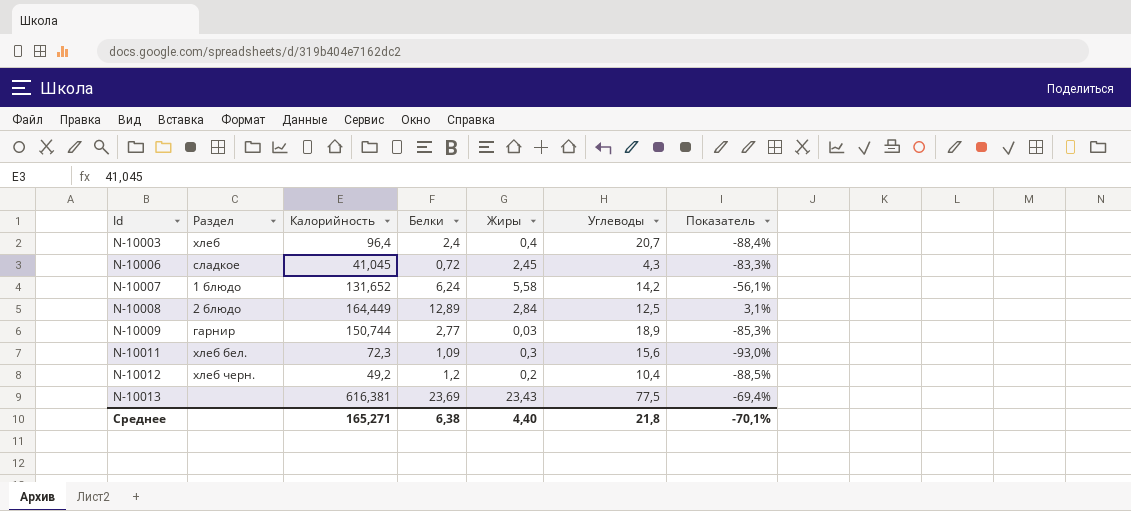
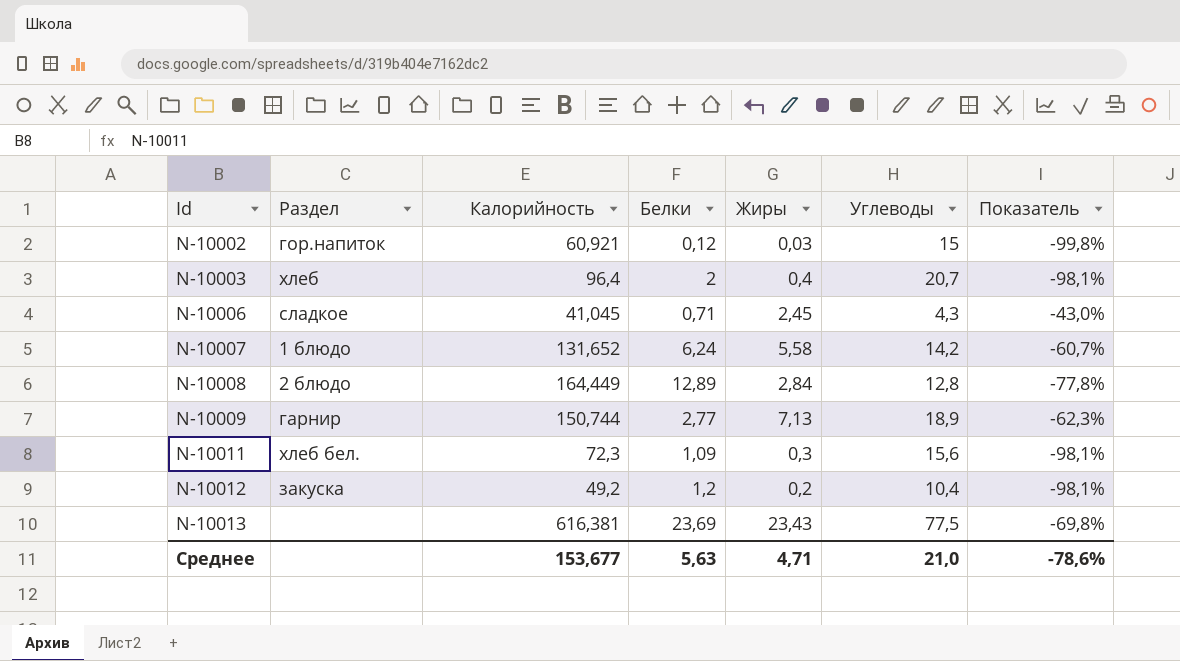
column Показатель | formula: ([Белки] - [Углеводы]) / [Углеводы] -> ([Жиры] - [Углеводы]) / [Углеводы]
row N-10002: none -> гор.напиток | 60,921 | 0,12 | 0,03 | 15 | -99,8%
N-10003 | Белки: 2,4 -> 2
N-10006 | Белки: 0,72 -> 0,71
N-10008 | Углеводы: 12,5 -> 12,8
N-10009 | Жиры: 0,03 -> 7,13
N-10012 | Раздел: хлеб черн. -> закуска
Среднее | Калорийность: 165,271 -> 153,677
Среднее | Белки: 6,38 -> 5,63
Среднее | Жиры: 4,40 -> 4,71
Среднее | Углеводы: 21,8 -> 21,0
Среднее | Показатель: -70,1% -> -78,6%

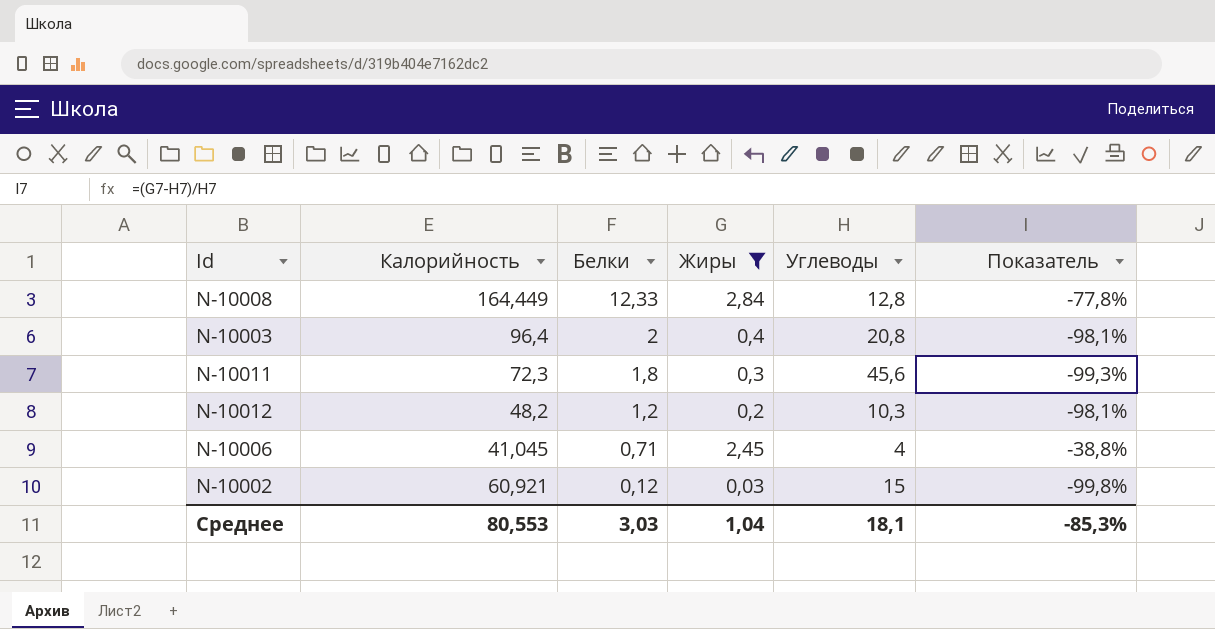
filter: none -> Жиры <= 2,84
row order: Id ascending -> Белки descending
column Раздел | position: 2 -> none
N-10008 | Белки: 12,89 -> 12,33
N-10003 | Углеводы: 20,7 -> 20,8
N-10011 | Белки: 1,09 -> 1,8
N-10011 | Углеводы: 15,6 -> 45,6
N-10011 | Показатель: -98,1% -> -99,3%
N-10012 | Калорийность: 49,2 -> 48,2
N-10012 | Углеводы: 10,4 -> 10,3
N-10006 | Углеводы: 4,3 -> 4
N-10006 | Показатель: -43,0% -> -38,8%
Среднее | Калорийность: 153,677 -> 80,553
Среднее | Белки: 5,63 -> 3,03
Среднее | Жиры: 4,71 -> 1,04
Среднее | Углеводы: 21,0 -> 18,1
Среднее | Показатель: -78,6% -> -85,3%

